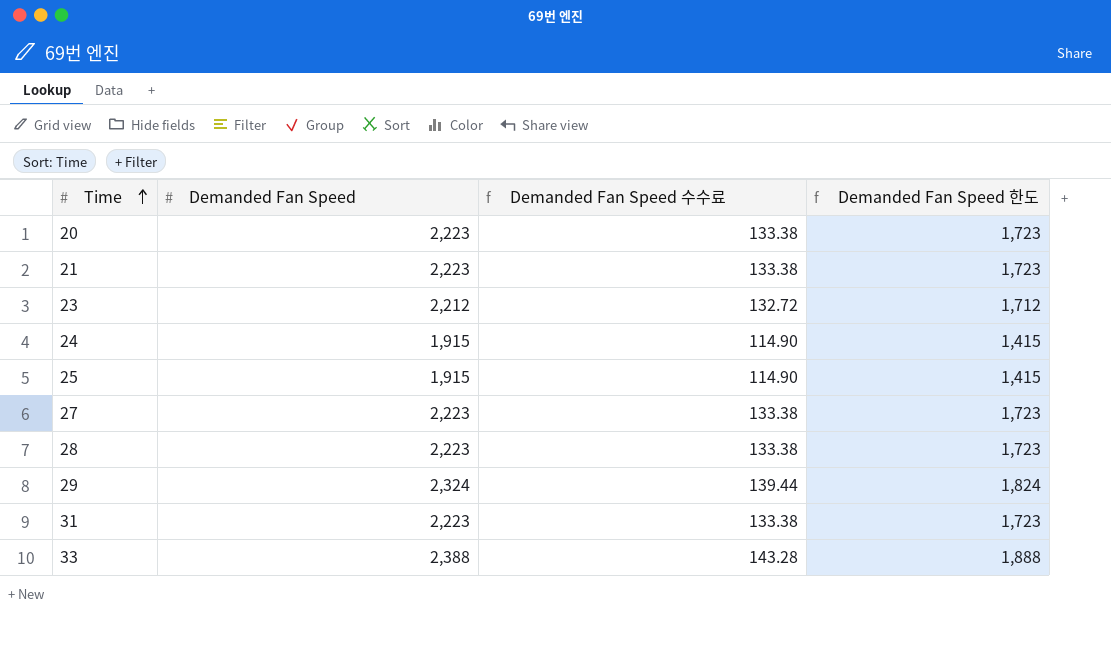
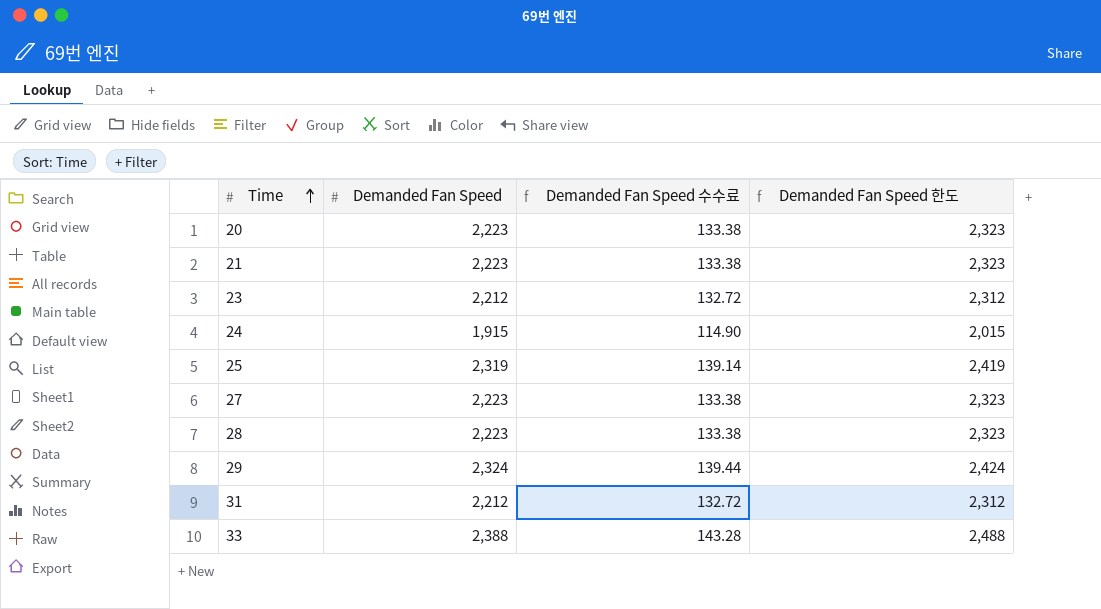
column Demanded Fan Speed 한도 | formula: [Demanded Fan Speed] - 500 -> [Demanded Fan Speed] + 100
25 | Demanded Fan Speed: 1,915 -> 2,319
25 | Demanded Fan Speed 수수료: 114.90 -> 139.14
31 | Demanded Fan Speed: 2,223 -> 2,212
31 | Demanded Fan Speed 수수료: 133.38 -> 132.72

